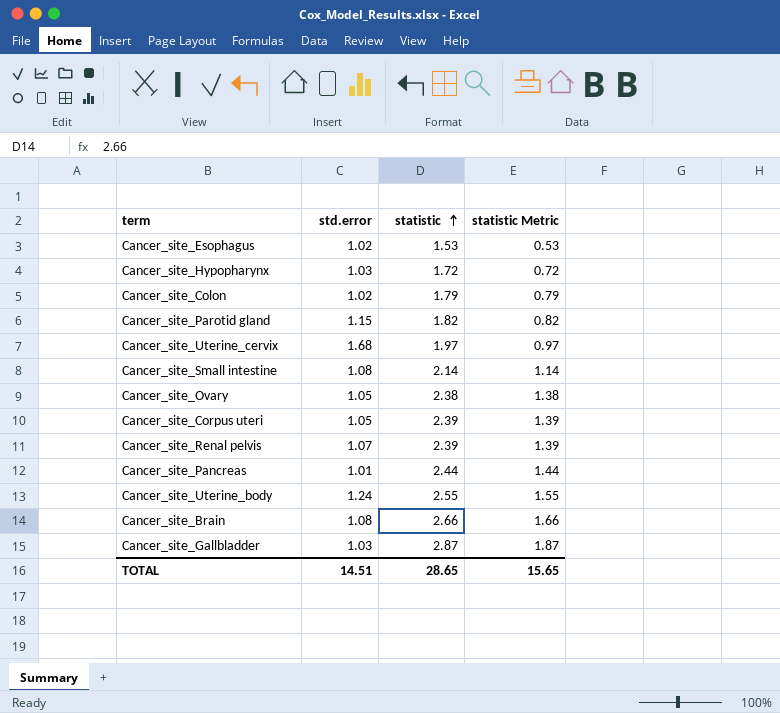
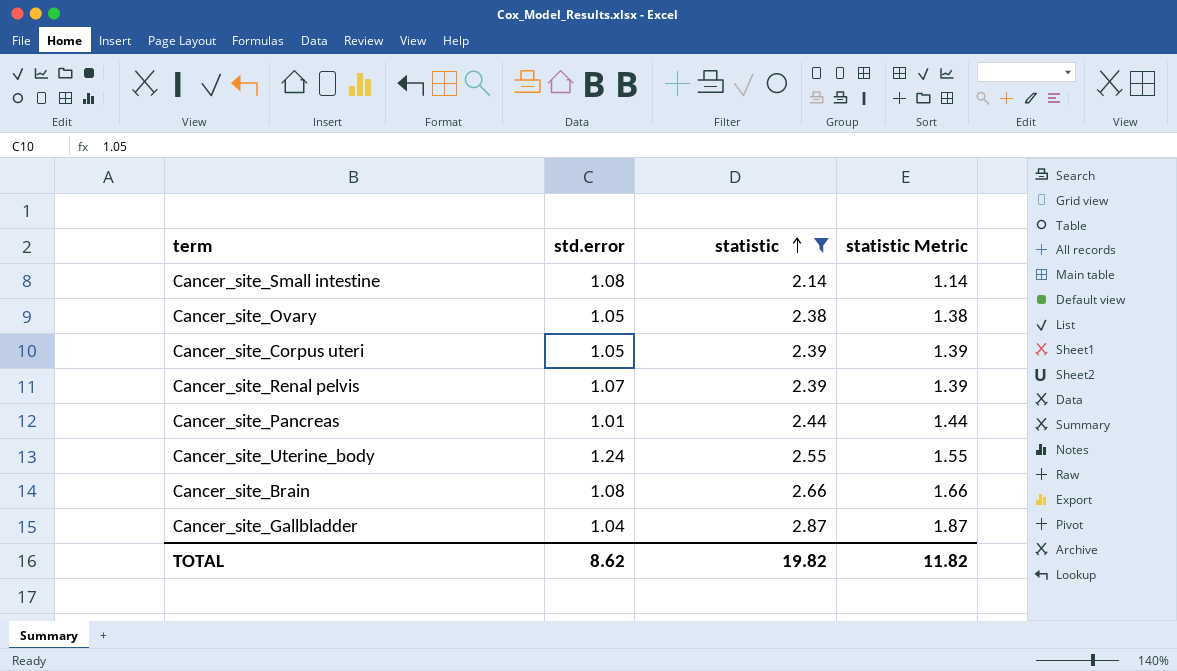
filter: none -> statistic >= 2.14
Cancer_site_Gallbladder | std.error: 1.03 -> 1.04
TOTAL | std.error: 14.51 -> 8.62
TOTAL | statistic: 28.65 -> 19.82
TOTAL | statistic Metric: 15.65 -> 11.82

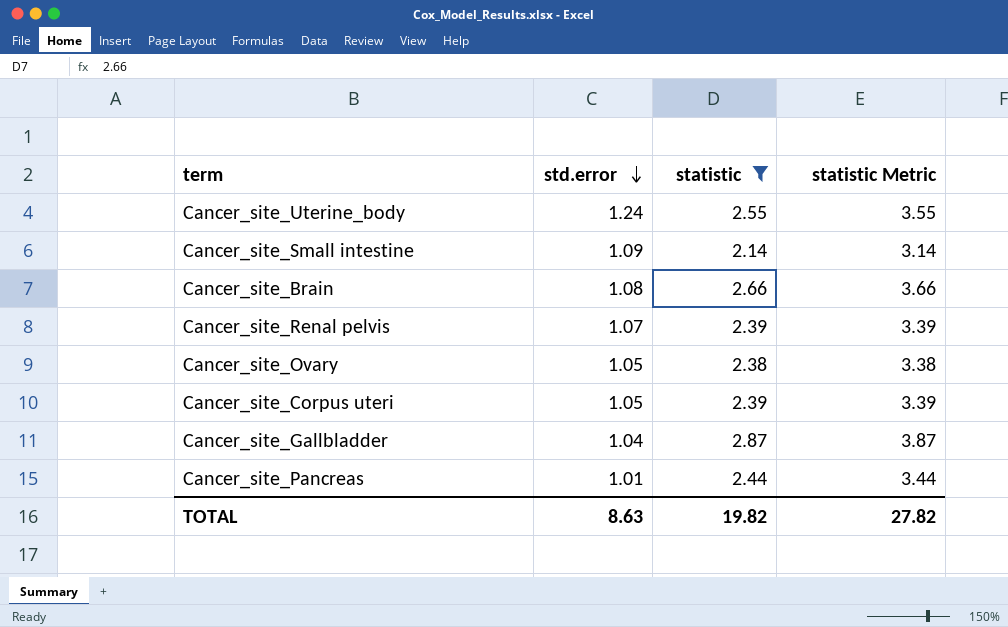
row order: statistic ascending -> std.error descending
column statistic Metric | formula: [statistic] - 1 -> [statistic] + 1
Cancer_site_Small intestine | std.error: 1.08 -> 1.09
TOTAL | std.error: 8.62 -> 8.63
TOTAL | statistic Metric: 11.82 -> 27.82

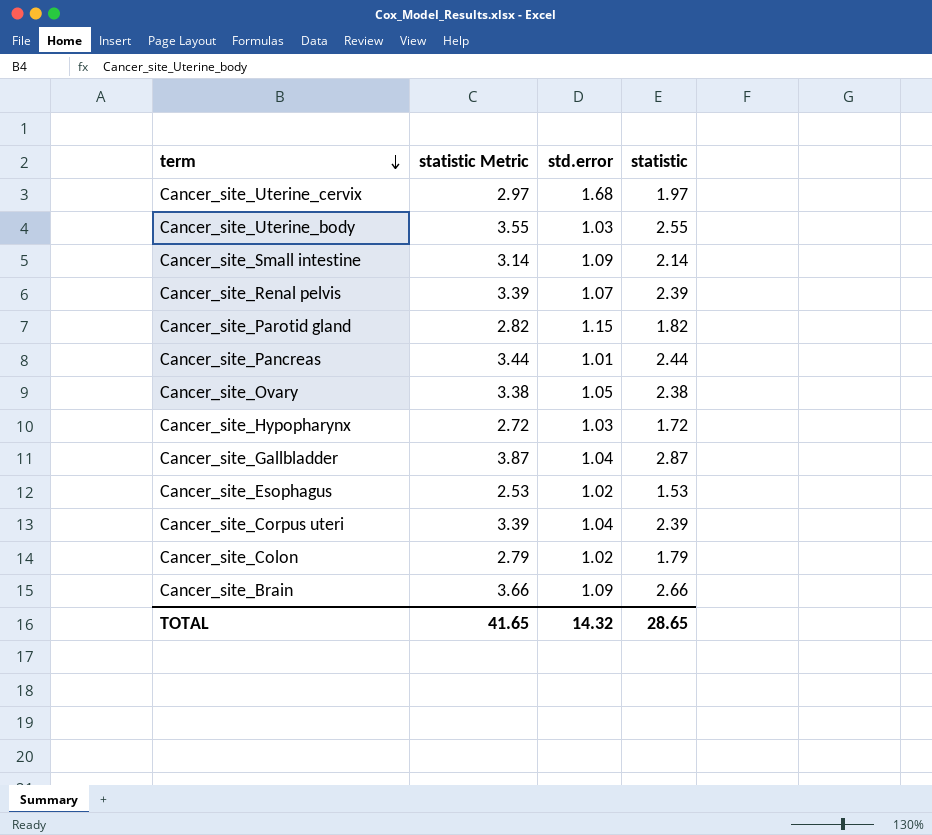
filter: statistic >= 2.14 -> none
row order: std.error descending -> term descending
column statistic Metric | position: 4 -> 2
Cancer_site_Uterine_body | std.error: 1.24 -> 1.03
Cancer_site_Corpus uteri | std.error: 1.05 -> 1.04
Cancer_site_Brain | std.error: 1.08 -> 1.09
TOTAL | statistic Metric: 27.82 -> 41.65
TOTAL | std.error: 8.63 -> 14.32
TOTAL | statistic: 19.82 -> 28.65

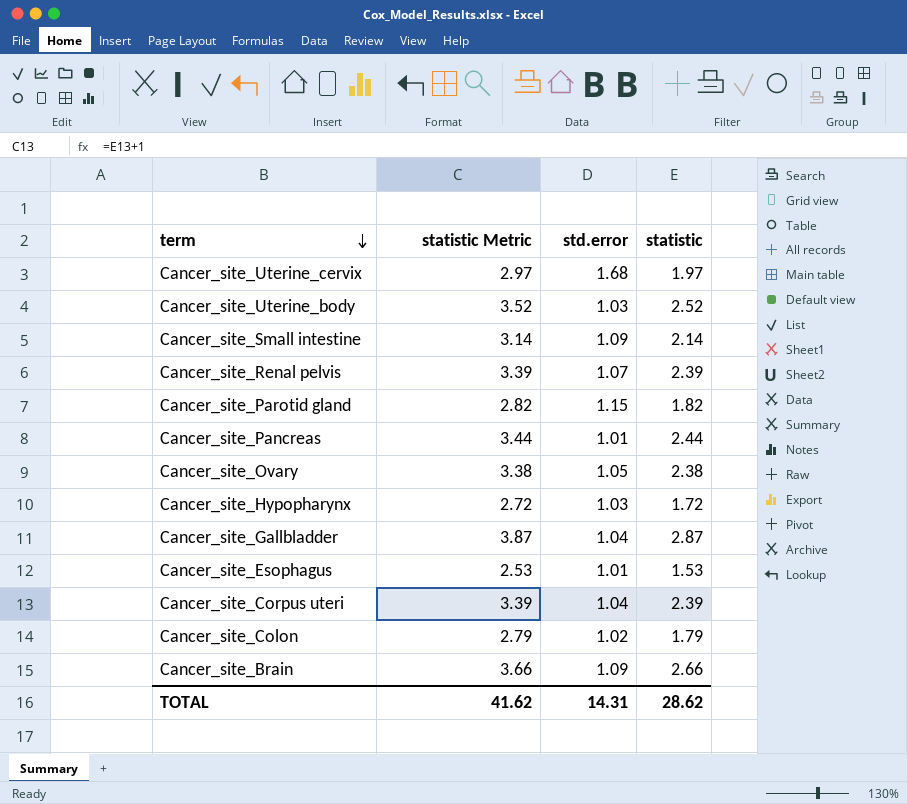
Cancer_site_Uterine_body | statistic Metric: 3.55 -> 3.52
Cancer_site_Uterine_body | statistic: 2.55 -> 2.52
Cancer_site_Esophagus | std.error: 1.02 -> 1.01
TOTAL | statistic Metric: 41.65 -> 41.62
TOTAL | std.error: 14.32 -> 14.31
TOTAL | statistic: 28.65 -> 28.62

